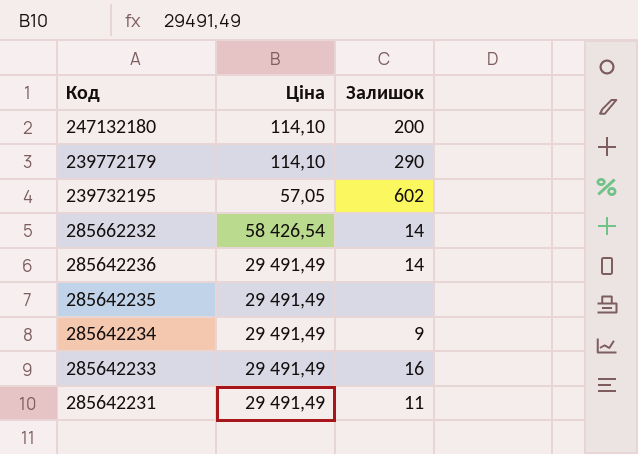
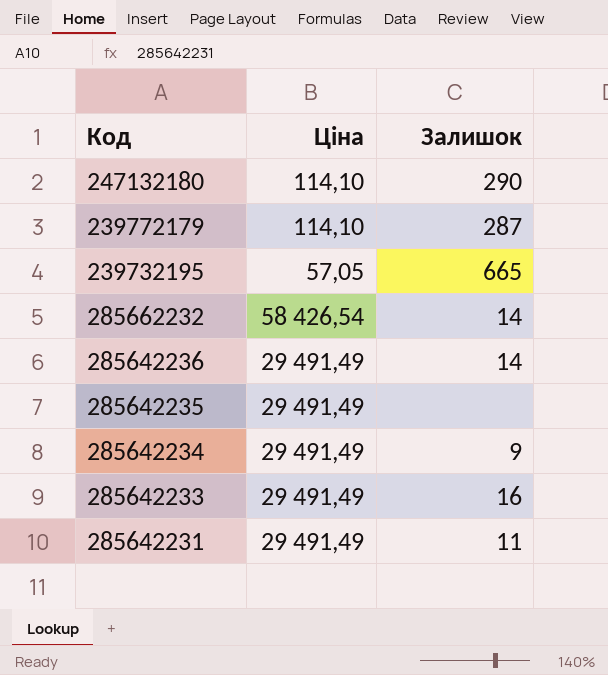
247132180 | Залишок: 200 -> 290
239772179 | Залишок: 290 -> 287
239732195 | Залишок: 602 -> 665

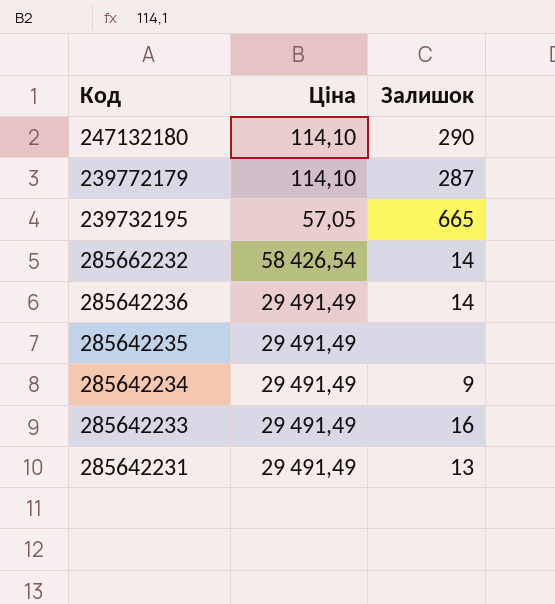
285642231 | Залишок: 11 -> 13

